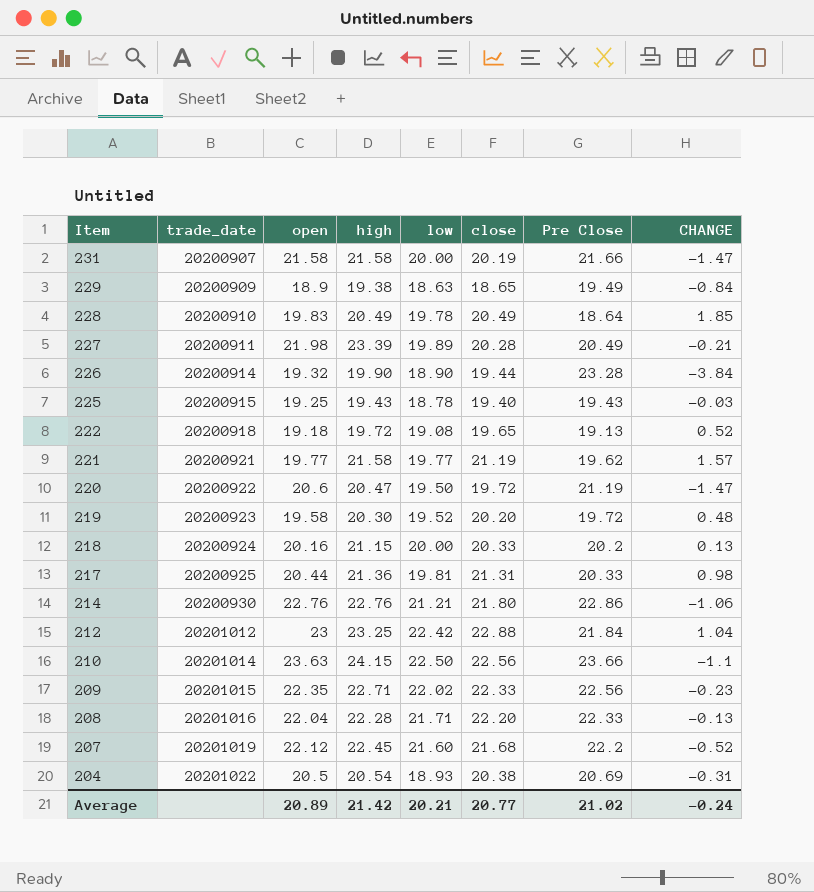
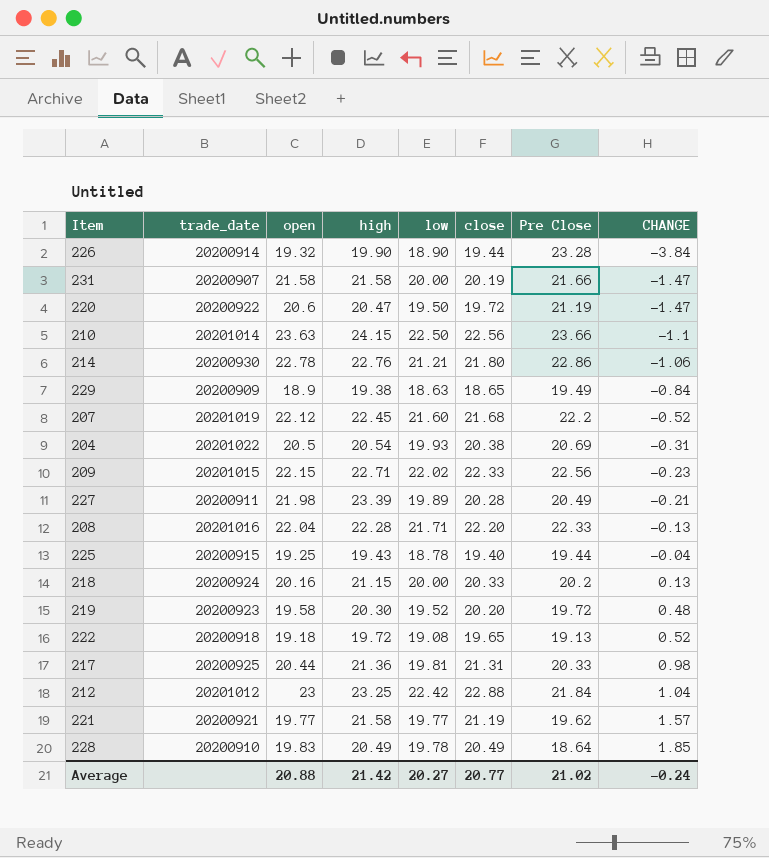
row order: Item descending -> CHANGE ascending
214 | open: 22.76 -> 22.78
204 | low: 18.93 -> 19.93
209 | open: 22.35 -> 22.15
225 | Pre Close: 19.43 -> 19.44
225 | CHANGE: -0.03 -> -0.04
Average | open: 20.89 -> 20.88
Average | low: 20.21 -> 20.27

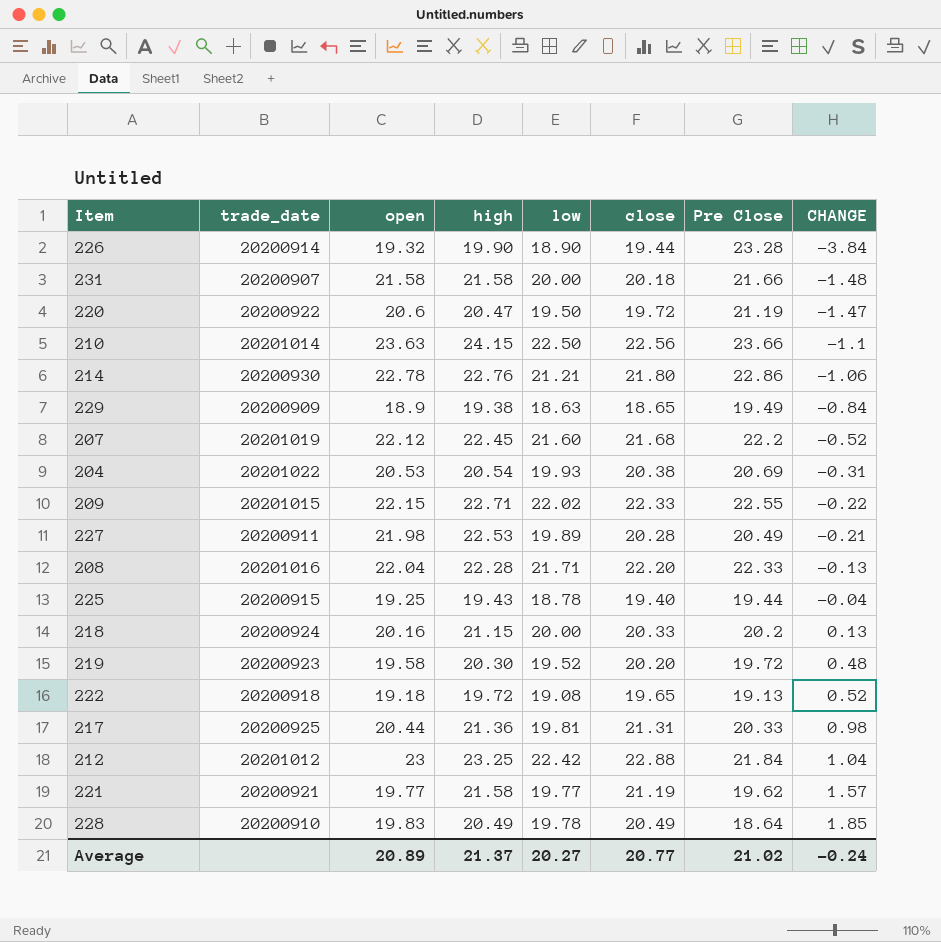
231 | close: 20.19 -> 20.18
231 | CHANGE: -1.47 -> -1.48
204 | open: 20.5 -> 20.53
209 | Pre Close: 22.56 -> 22.55
209 | CHANGE: -0.23 -> -0.22
227 | high: 23.39 -> 22.53
Average | open: 20.88 -> 20.89
Average | high: 21.42 -> 21.37

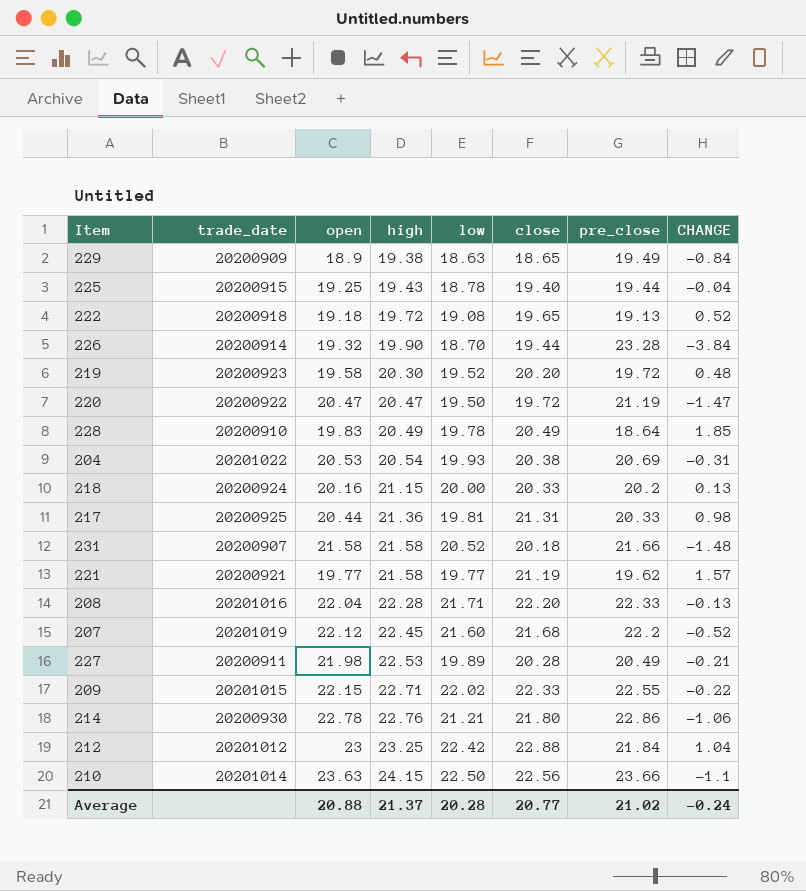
row order: CHANGE ascending -> high ascending
column name: Pre Close -> pre_close
226 | low: 18.90 -> 18.70
220 | open: 20.6 -> 20.47
231 | low: 20.00 -> 20.52
Average | open: 20.89 -> 20.88
Average | low: 20.27 -> 20.28

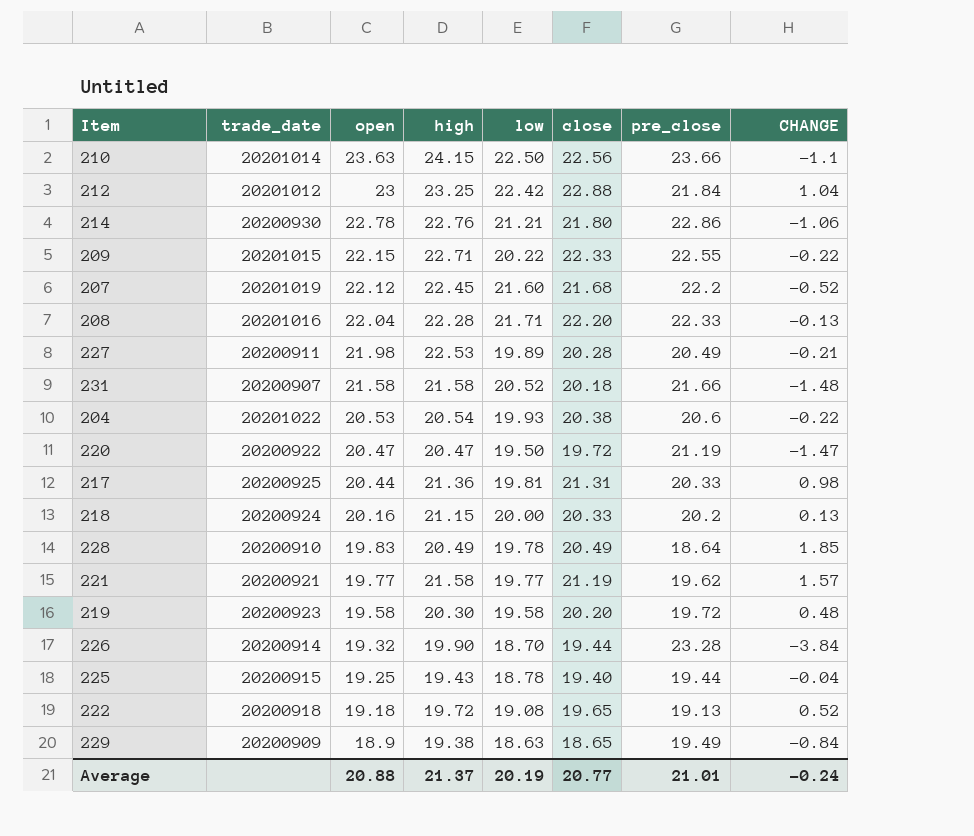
row order: high ascending -> open descending
209 | low: 22.02 -> 20.22
204 | pre_close: 20.69 -> 20.6
204 | CHANGE: -0.31 -> -0.22
219 | low: 19.52 -> 19.58
Average | low: 20.28 -> 20.19
Average | pre_close: 21.02 -> 21.01

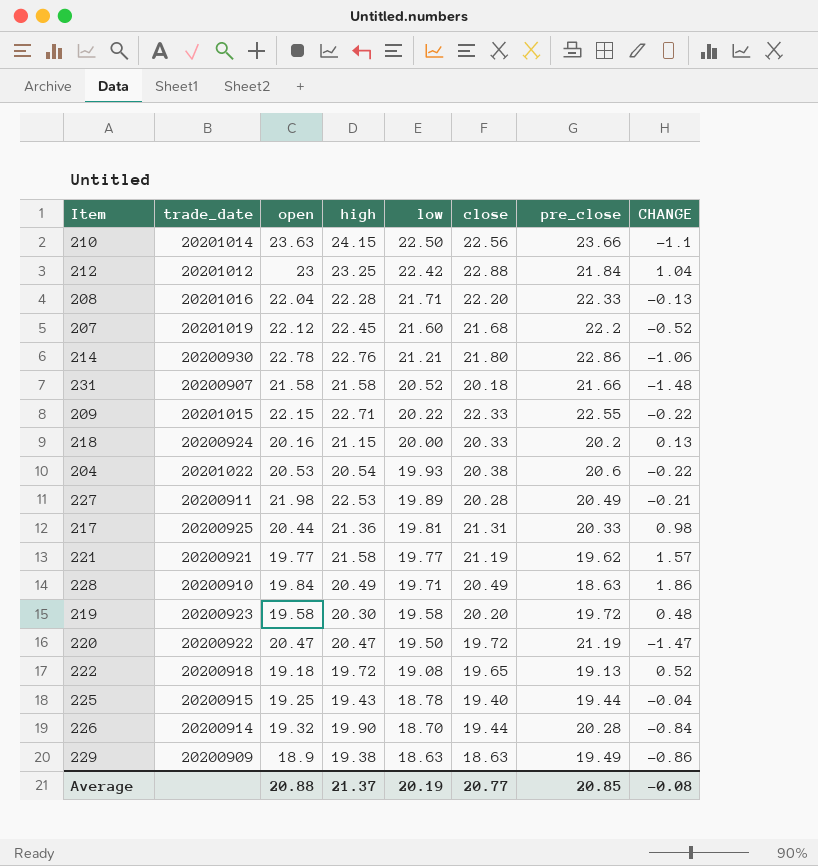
row order: open descending -> low descending
228 | open: 19.83 -> 19.84
228 | low: 19.78 -> 19.71
228 | pre_close: 18.64 -> 18.63
228 | CHANGE: 1.85 -> 1.86
226 | pre_close: 23.28 -> 20.28
226 | CHANGE: -3.84 -> -0.84
229 | close: 18.65 -> 18.63
229 | CHANGE: -0.84 -> -0.86
Average | pre_close: 21.01 -> 20.85
Average | CHANGE: -0.24 -> -0.08

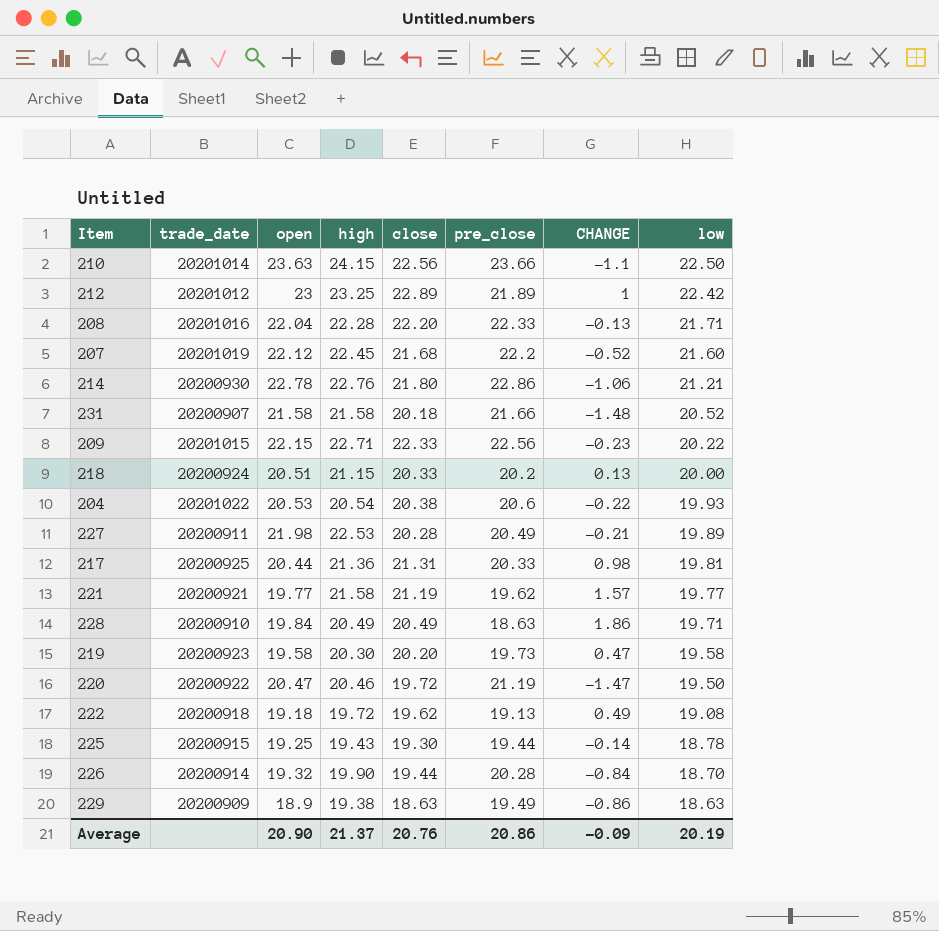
column low | position: 5 -> 8
212 | close: 22.88 -> 22.89
212 | pre_close: 21.84 -> 21.89
212 | CHANGE: 1.04 -> 1
209 | pre_close: 22.55 -> 22.56
209 | CHANGE: -0.22 -> -0.23
218 | open: 20.16 -> 20.51
219 | pre_close: 19.72 -> 19.73
219 | CHANGE: 0.48 -> 0.47
220 | high: 20.47 -> 20.46
222 | close: 19.65 -> 19.62
222 | CHANGE: 0.52 -> 0.49
225 | close: 19.40 -> 19.30
225 | CHANGE: -0.04 -> -0.14
Average | open: 20.88 -> 20.90
Average | close: 20.77 -> 20.76
Average | pre_close: 20.85 -> 20.86
Average | CHANGE: -0.08 -> -0.09

